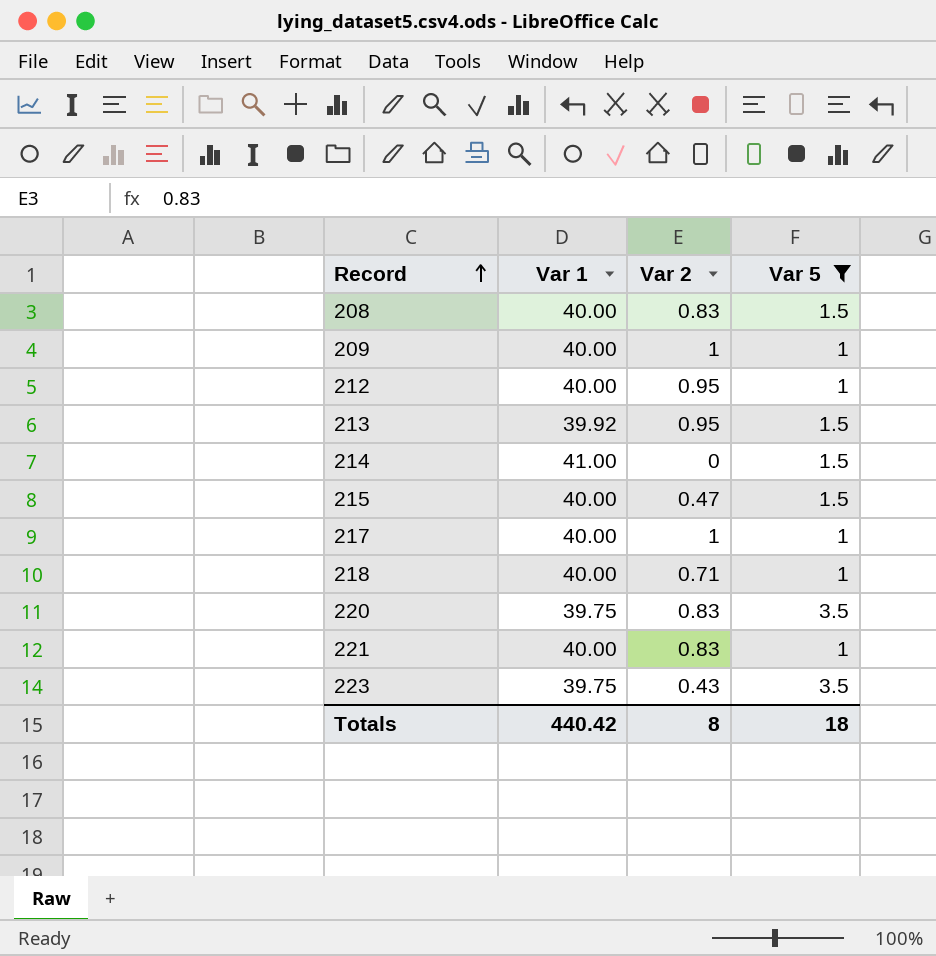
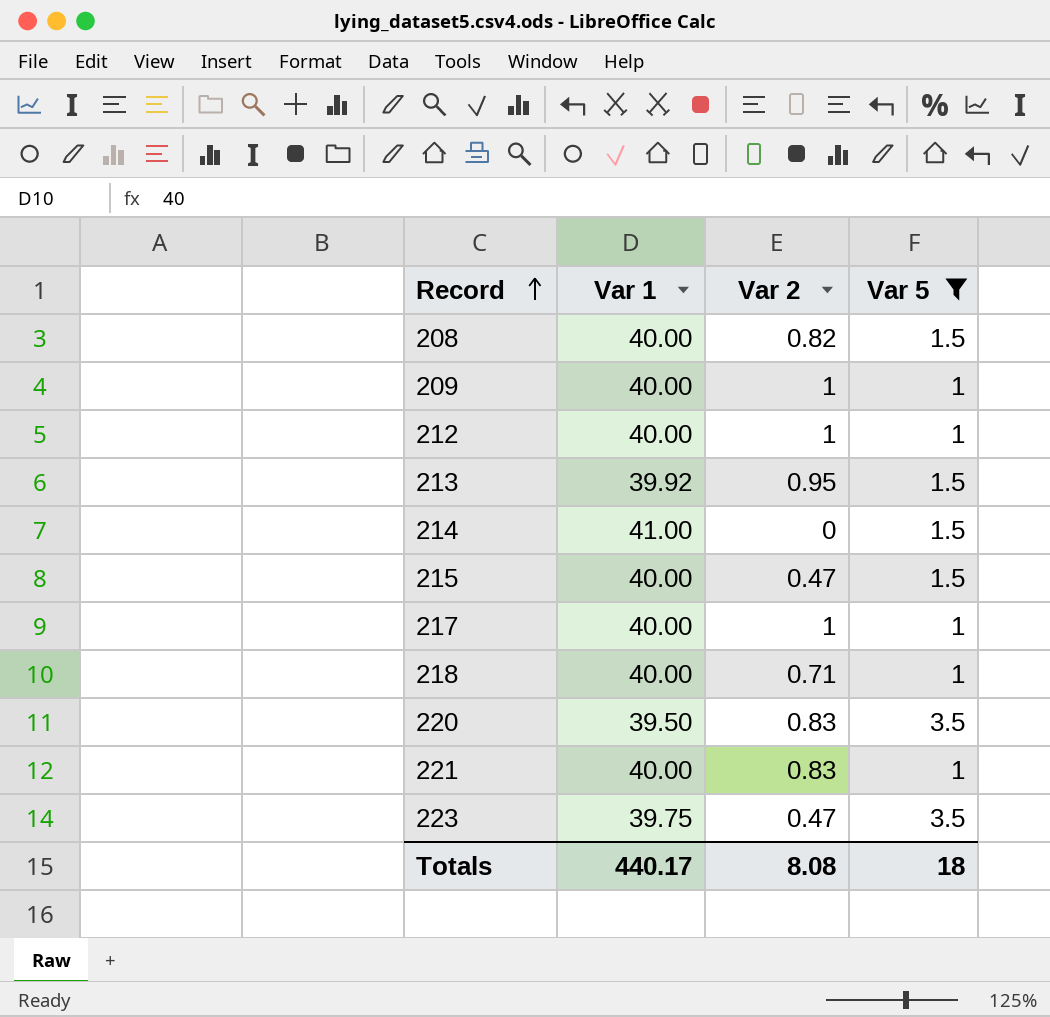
208 | Var 2: 0.83 -> 0.82
212 | Var 2: 0.95 -> 1
220 | Var 1: 39.75 -> 39.50
223 | Var 2: 0.43 -> 0.47
Totals | Var 1: 440.42 -> 440.17
Totals | Var 2: 8 -> 8.08

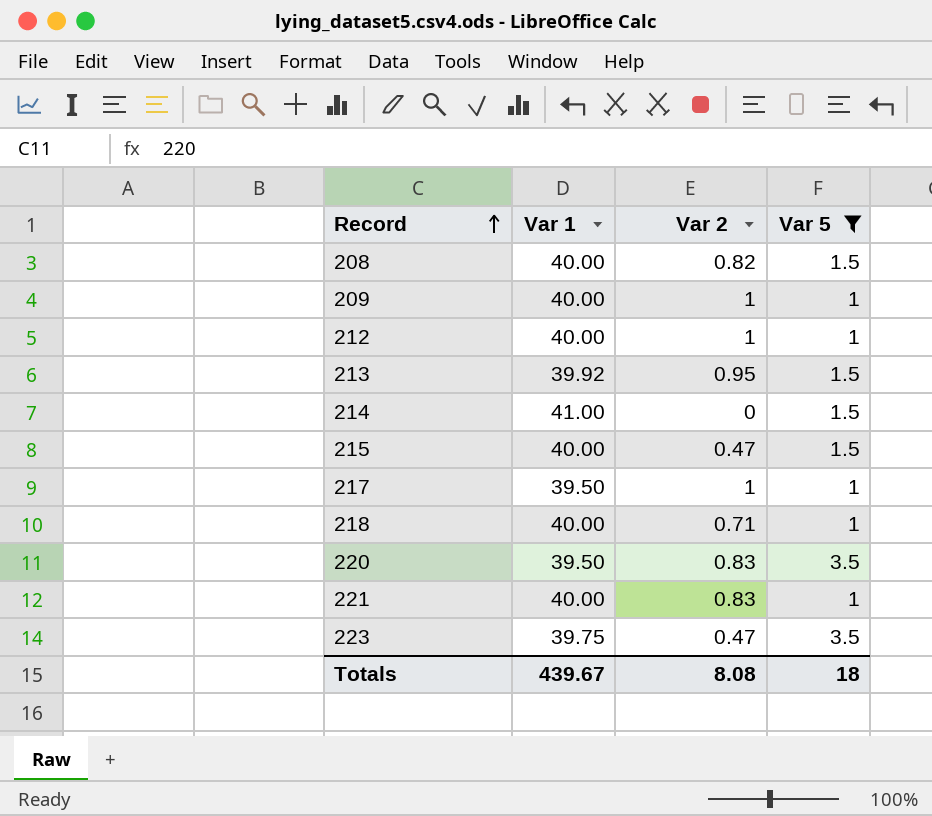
217 | Var 1: 40.00 -> 39.50
Totals | Var 1: 440.17 -> 439.67

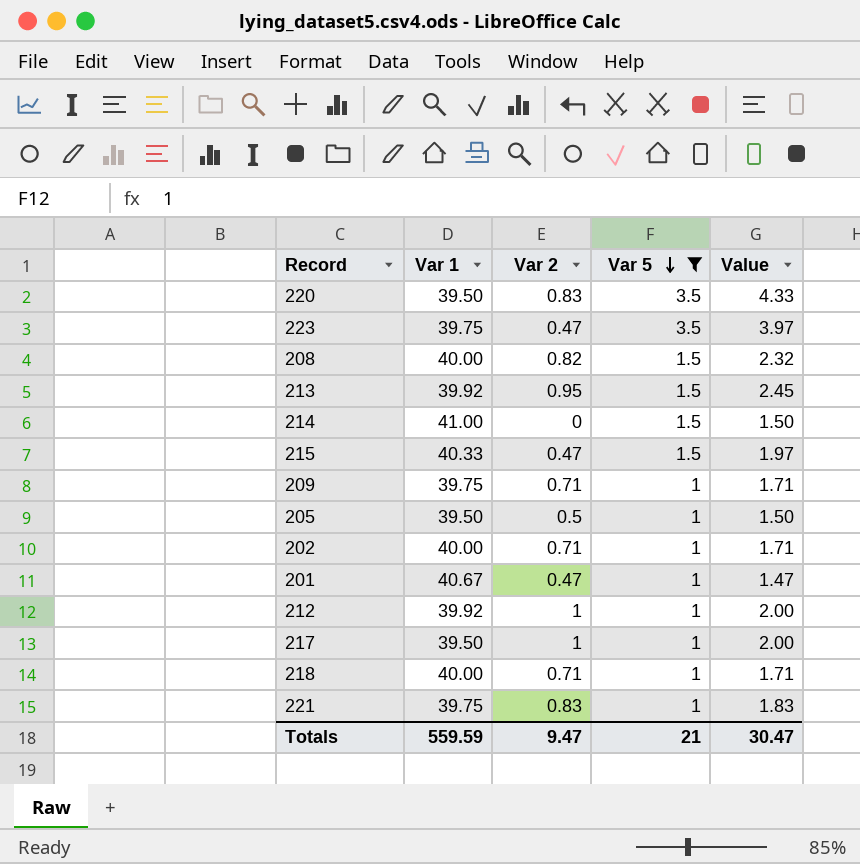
row order: Record ascending -> Var 5 descending
column Value | formula: none -> [Var 2] + [Var 5]
215 | Var 1: 40.00 -> 40.33
209 | Var 1: 40.00 -> 39.75
209 | Var 2: 1 -> 0.71
row 205: none -> 39.50 | 0.5 | 1 | 1.50
row 202: none -> 40.00 | 0.71 | 1 | 1.71
row 201: none -> 40.67 | 0.47 | 1 | 1.47
212 | Var 1: 40.00 -> 39.92
221 | Var 1: 40.00 -> 39.75
Totals | Var 1: 439.67 -> 559.59
Totals | Var 2: 8.08 -> 9.47
Totals | Var 5: 18 -> 21

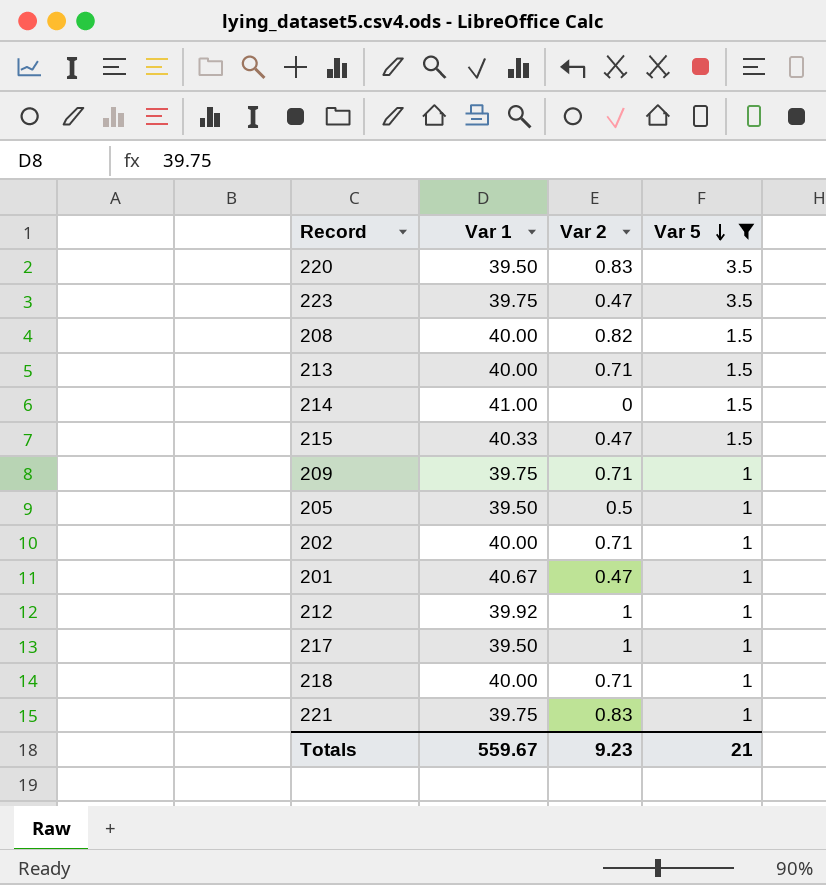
column Value | formula: [Var 2] + [Var 5] -> none
213 | Var 1: 39.92 -> 40.00
213 | Var 2: 0.95 -> 0.71
Totals | Var 1: 559.59 -> 559.67
Totals | Var 2: 9.47 -> 9.23

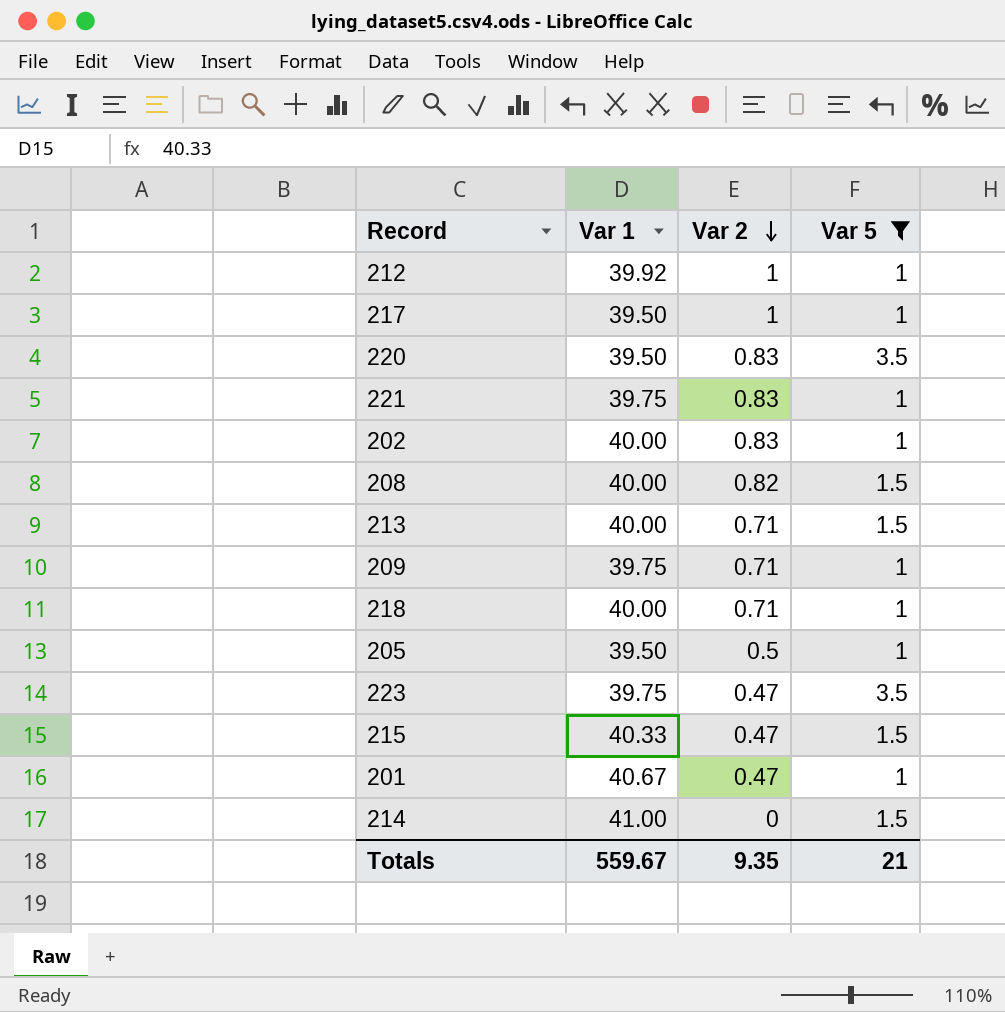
row order: Var 5 descending -> Var 2 descending
202 | Var 2: 0.71 -> 0.83
Totals | Var 2: 9.23 -> 9.35

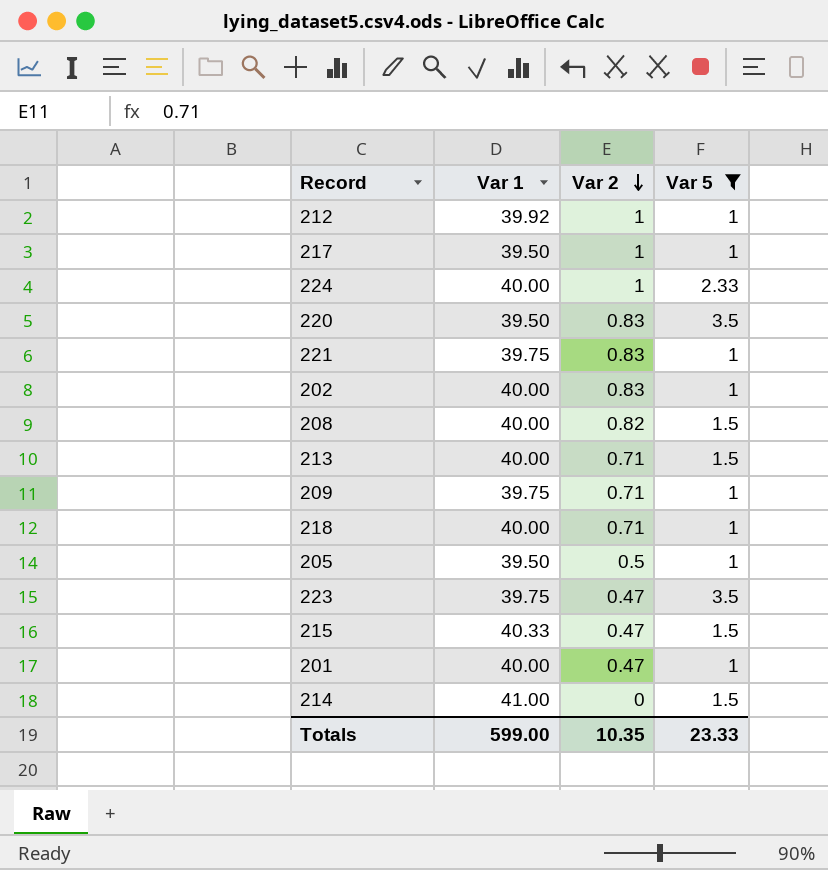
row 224: none -> 40.00 | 1 | 2.33
201 | Var 1: 40.67 -> 40.00
Totals | Var 1: 559.67 -> 599.00
Totals | Var 2: 9.35 -> 10.35
Totals | Var 5: 21 -> 23.33

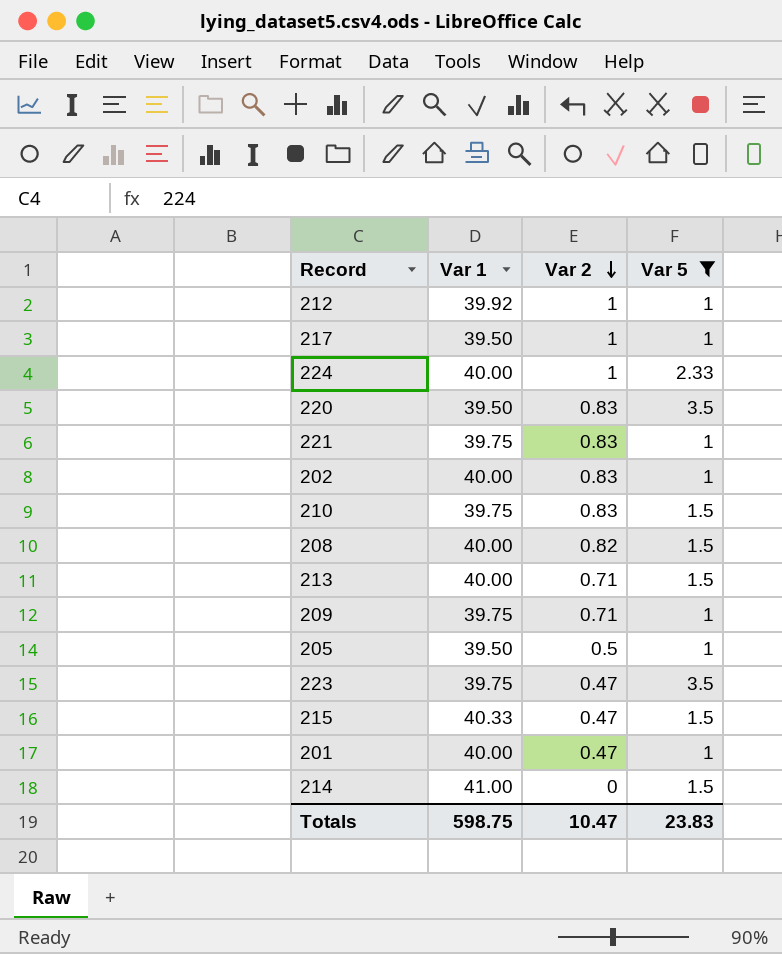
row 218: 40.00 | 0.71 | 1 -> none
row 210: none -> 39.75 | 0.83 | 1.5
Totals | Var 1: 599.00 -> 598.75
Totals | Var 2: 10.35 -> 10.47
Totals | Var 5: 23.33 -> 23.83

